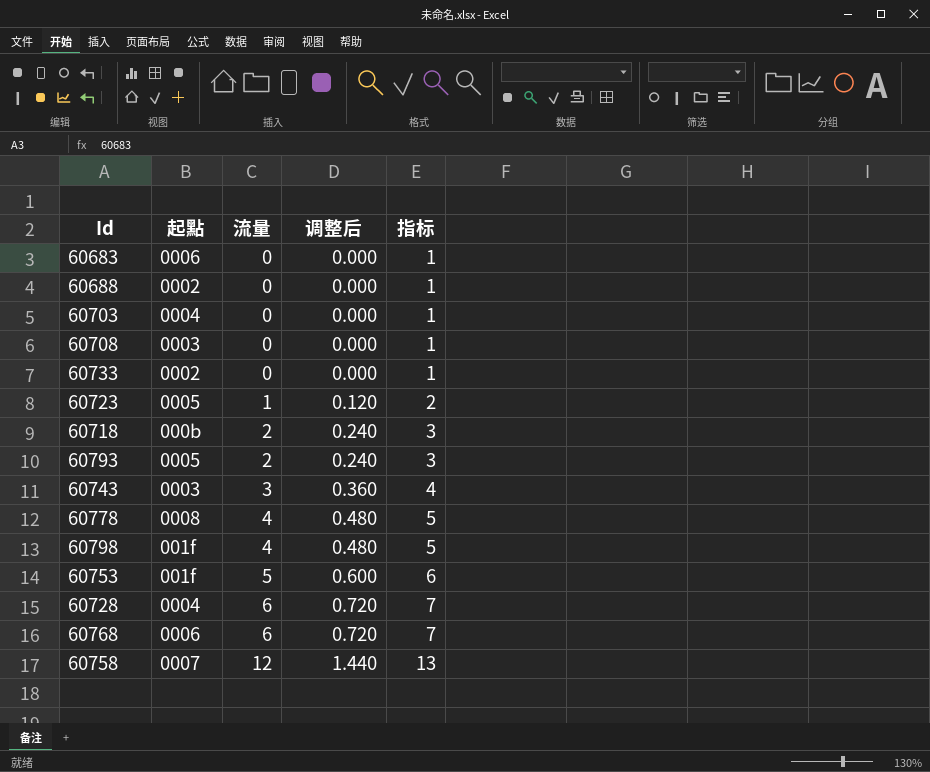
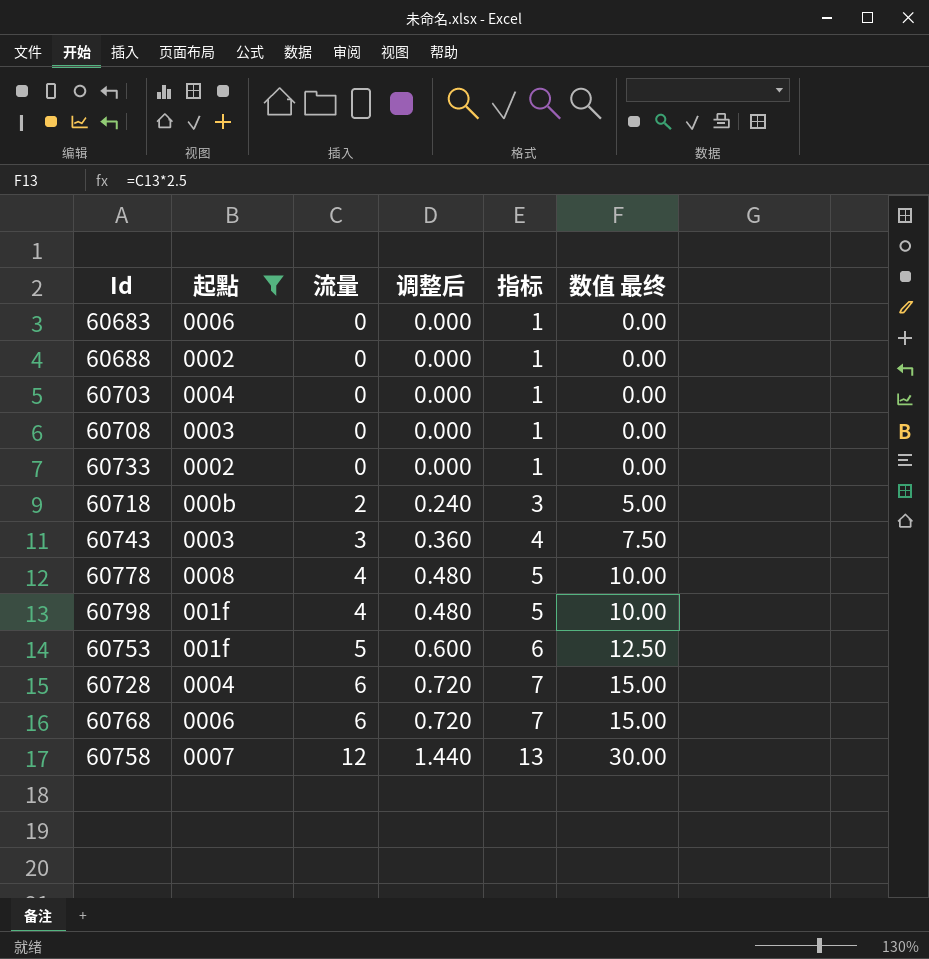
filter: none -> 起點 != 0005
column 数值 最终 | formula: none -> [流量] * 2.5

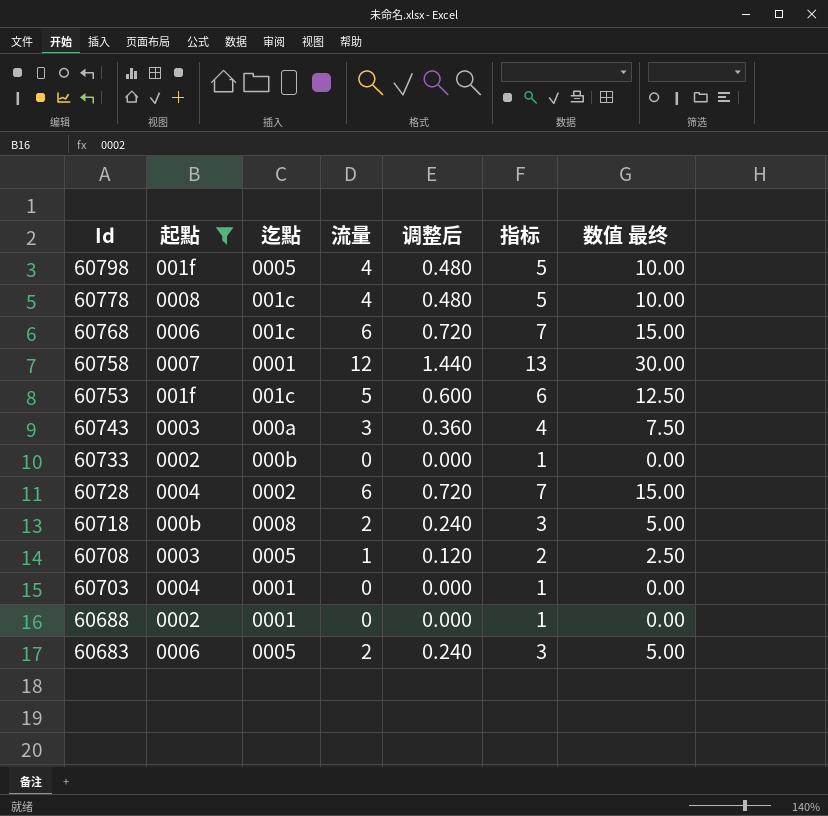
row order: 流量 ascending -> Id descending
column 迄點 | position: none -> 3
60708 | 流量: 0 -> 1
60708 | 调整后: 0.000 -> 0.120
60708 | 指标: 1 -> 2
60708 | 数值 最终: 0.00 -> 2.50
60683 | 流量: 0 -> 2
60683 | 调整后: 0.000 -> 0.240
60683 | 指标: 1 -> 3
60683 | 数值 最终: 0.00 -> 5.00

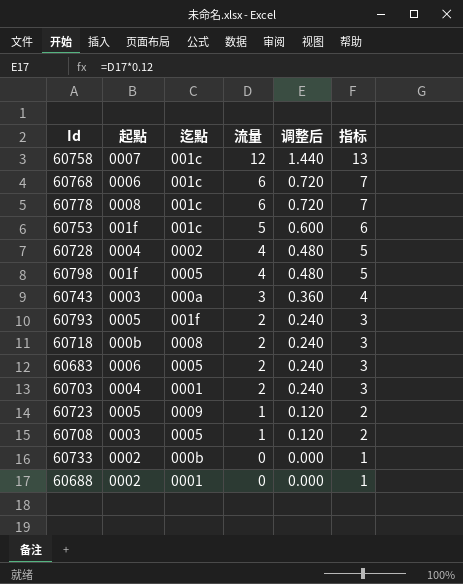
filter: 起點 != 0005 -> none
row order: Id descending -> 流量 descending
column 数值 最终 | formula: [流量] * 2.5 -> none
60758 | 迄點: 0001 -> 001c
60778 | 流量: 4 -> 6
60778 | 调整后: 0.480 -> 0.720
60778 | 指标: 5 -> 7
60728 | 流量: 6 -> 4
60728 | 调整后: 0.720 -> 0.480
60728 | 指标: 7 -> 5
60703 | 流量: 0 -> 2
60703 | 调整后: 0.000 -> 0.240
60703 | 指标: 1 -> 3

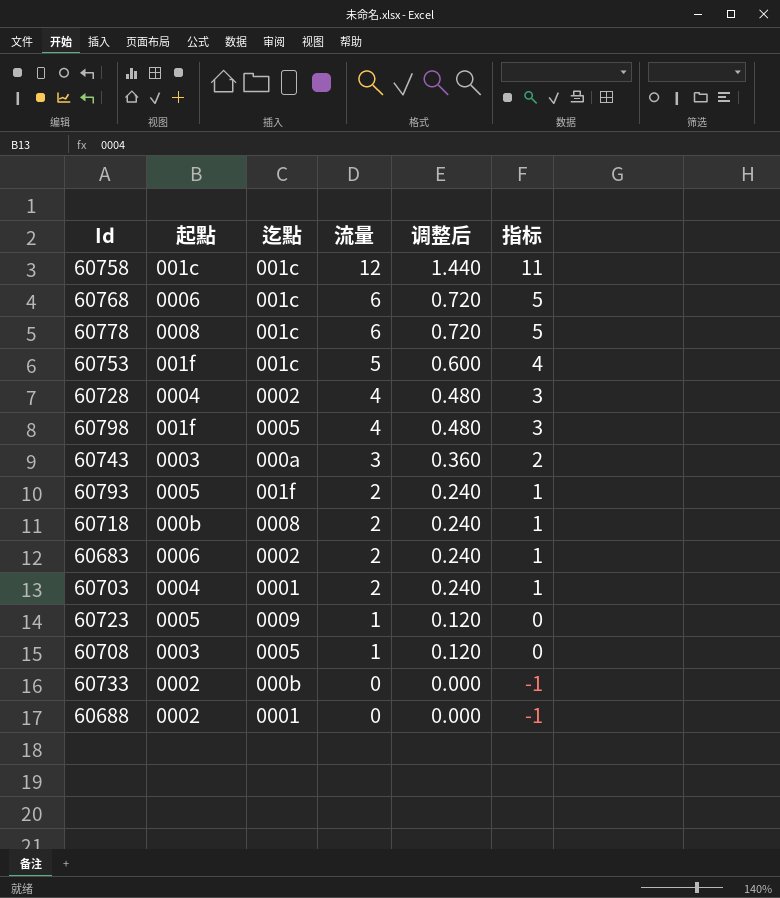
column 指标 | formula: [流量] + 1 -> [流量] - 1
60758 | 起點: 0007 -> 001c
60683 | 迄點: 0005 -> 0002

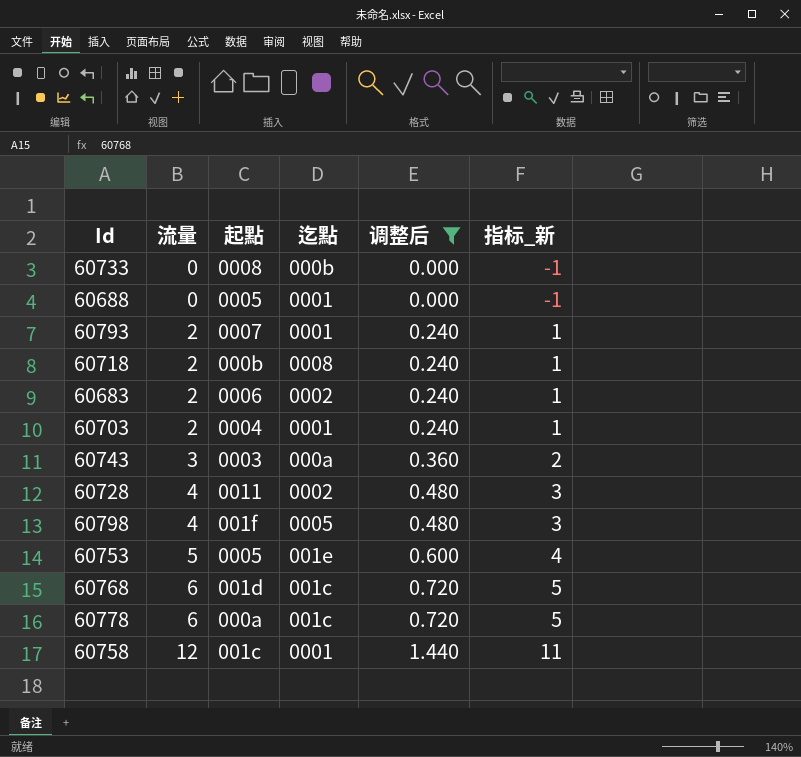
filter: none -> 调整后 != 0.120
row order: 流量 descending -> 流量 ascending
column 流量 | position: 4 -> 2
column name: 指标 -> 指标_新
60733 | 起點: 0002 -> 0008
60688 | 起點: 0002 -> 0005
60793 | 起點: 0005 -> 0007
60793 | 迄點: 001f -> 0001
60728 | 起點: 0004 -> 0011
60753 | 起點: 001f -> 0005
60753 | 迄點: 001c -> 001e
60768 | 起點: 0006 -> 001d
60778 | 起點: 0008 -> 000a
60758 | 迄點: 001c -> 0001

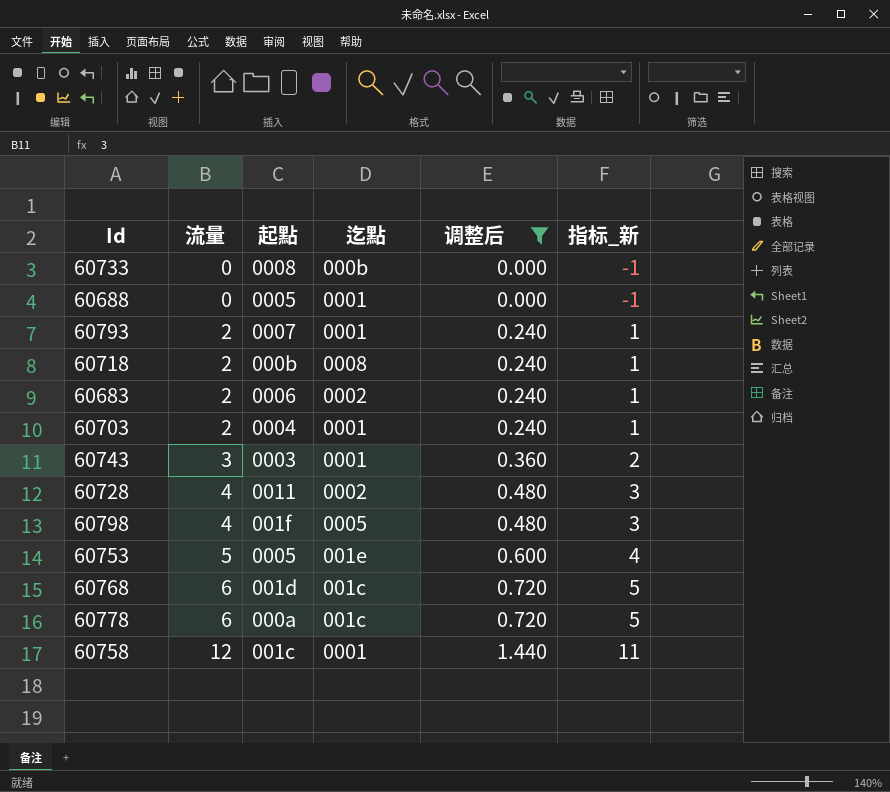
60743 | 迄點: 000a -> 0001

